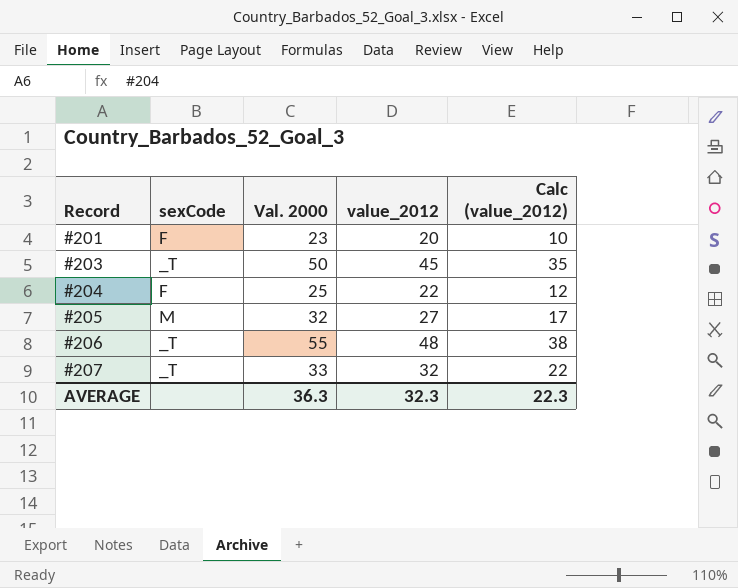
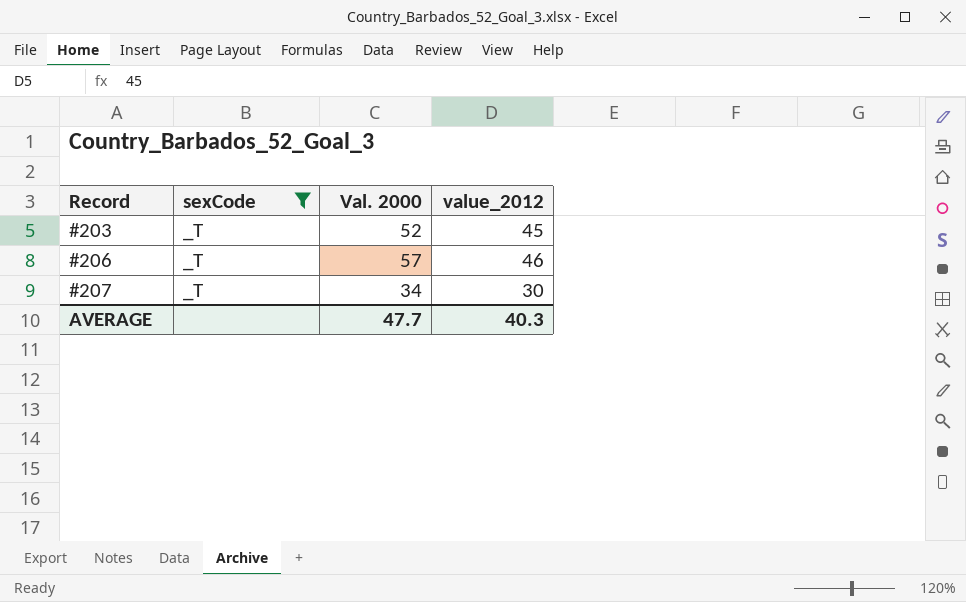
filter: none -> sexCode = _T
column Calc (value_2012) | formula: [value_2012] - 10 -> none
#203 | Val. 2000: 50 -> 52
#206 | Val. 2000: 55 -> 57
#206 | value_2012: 48 -> 46
#207 | Val. 2000: 33 -> 34
#207 | value_2012: 32 -> 30
AVERAGE | Val. 2000: 36.3 -> 47.7
AVERAGE | value_2012: 32.3 -> 40.3

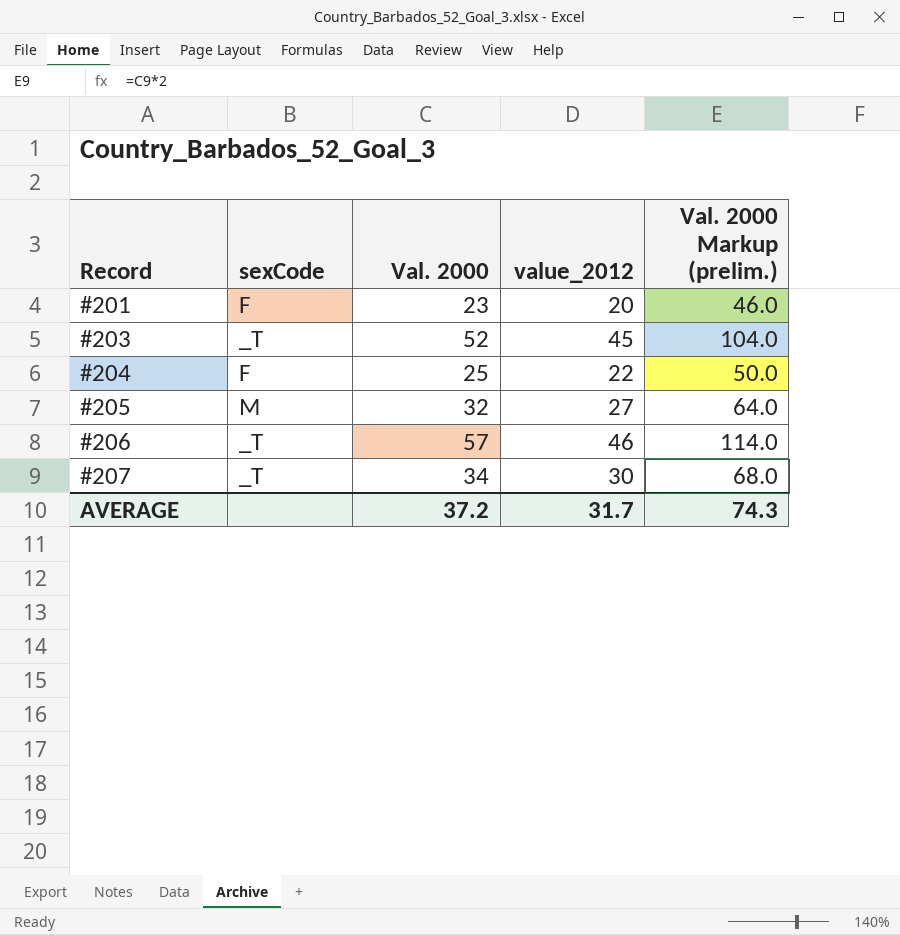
filter: sexCode = _T -> none
column Val. 2000 Markup (prelim.) | formula: none -> [Val. 2000] * 2
AVERAGE | Val. 2000: 47.7 -> 37.2
AVERAGE | value_2012: 40.3 -> 31.7

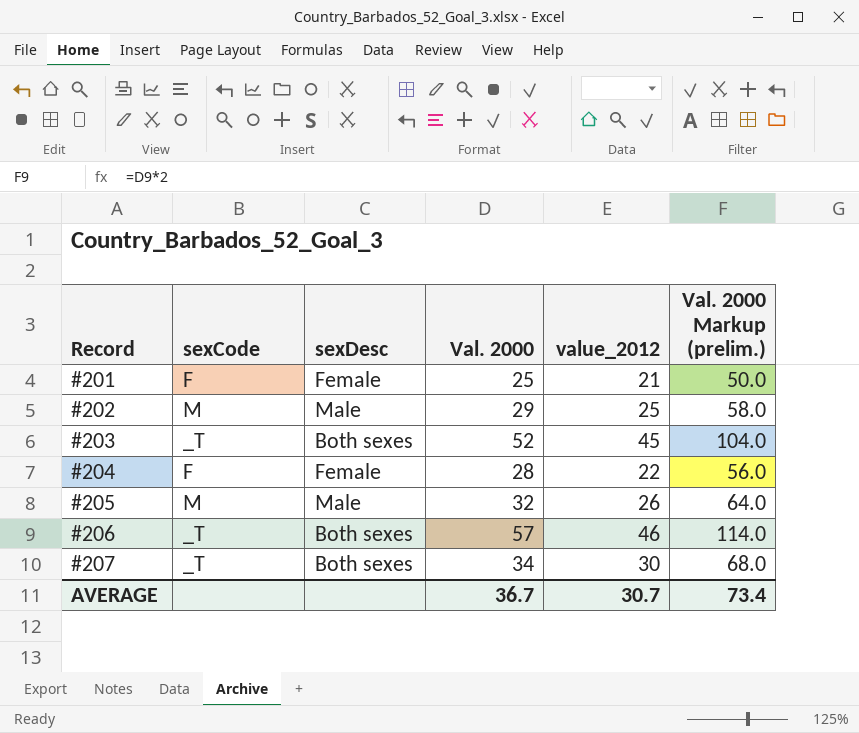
column sexDesc | position: none -> 3
#201 | Val. 2000: 23 -> 25
#201 | value_2012: 20 -> 21
#201 | Val. 2000 Markup (prelim.): 46.0 -> 50.0
row #202: none -> M | Male | 29 | 25 | 58.0
#204 | Val. 2000: 25 -> 28
#204 | Val. 2000 Markup (prelim.): 50.0 -> 56.0
#205 | value_2012: 27 -> 26
AVERAGE | Val. 2000: 37.2 -> 36.7
AVERAGE | value_2012: 31.7 -> 30.7
AVERAGE | Val. 2000 Markup (prelim.): 74.3 -> 73.4

